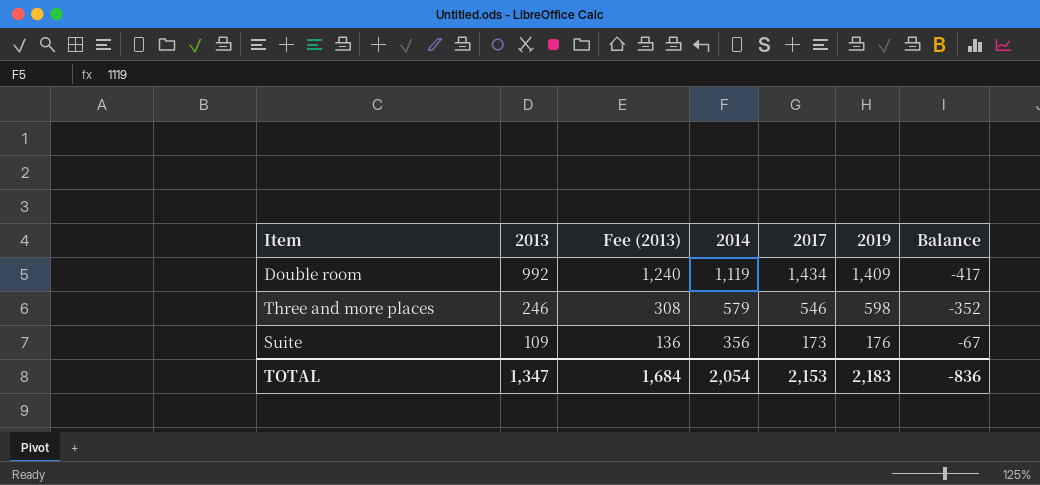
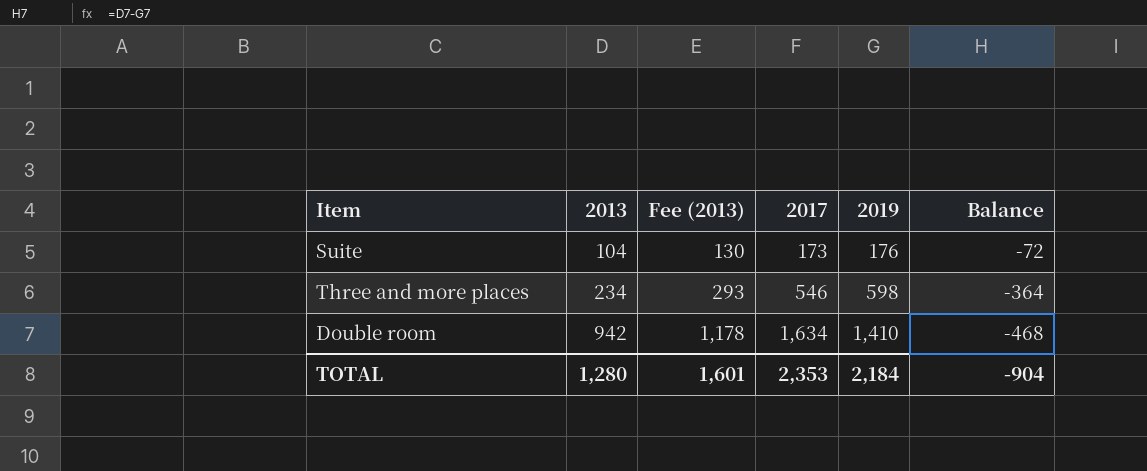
row order: 2013 descending -> 2013 ascending
column 2014 | position: 4 -> none
Suite | 2013: 109 -> 104
Suite | Fee (2013): 136 -> 130
Suite | Balance: -67 -> -72
Three and more places | 2013: 246 -> 234
Three and more places | Fee (2013): 308 -> 293
Three and more places | Balance: -352 -> -364
Double room | 2013: 992 -> 942
Double room | Fee (2013): 1,240 -> 1,178
Double room | 2017: 1,434 -> 1,634
Double room | 2019: 1,409 -> 1,410
Double room | Balance: -417 -> -468
TOTAL | 2013: 1,347 -> 1,280
TOTAL | Fee (2013): 1,684 -> 1,601
TOTAL | 2017: 2,153 -> 2,353
TOTAL | 2019: 2,183 -> 2,184
TOTAL | Balance: -836 -> -904

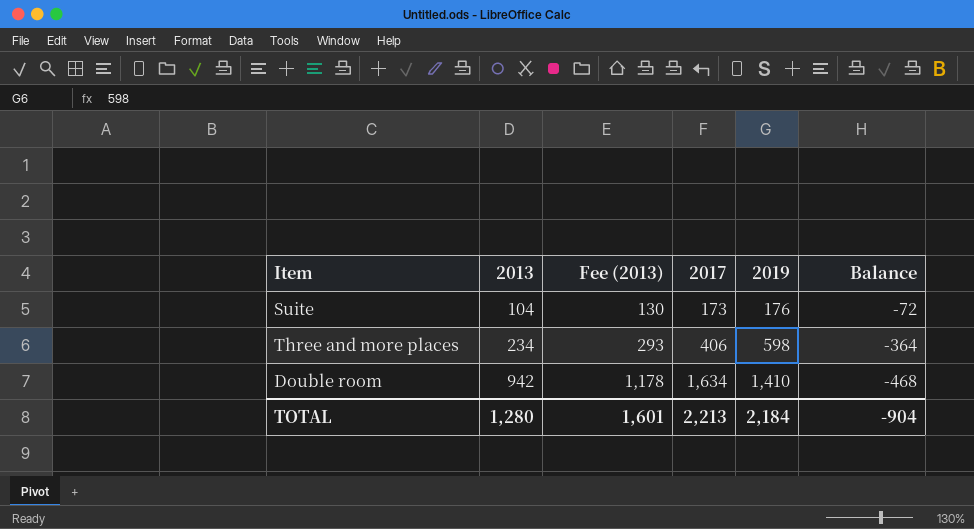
Three and more places | 2017: 546 -> 406
TOTAL | 2017: 2,353 -> 2,213

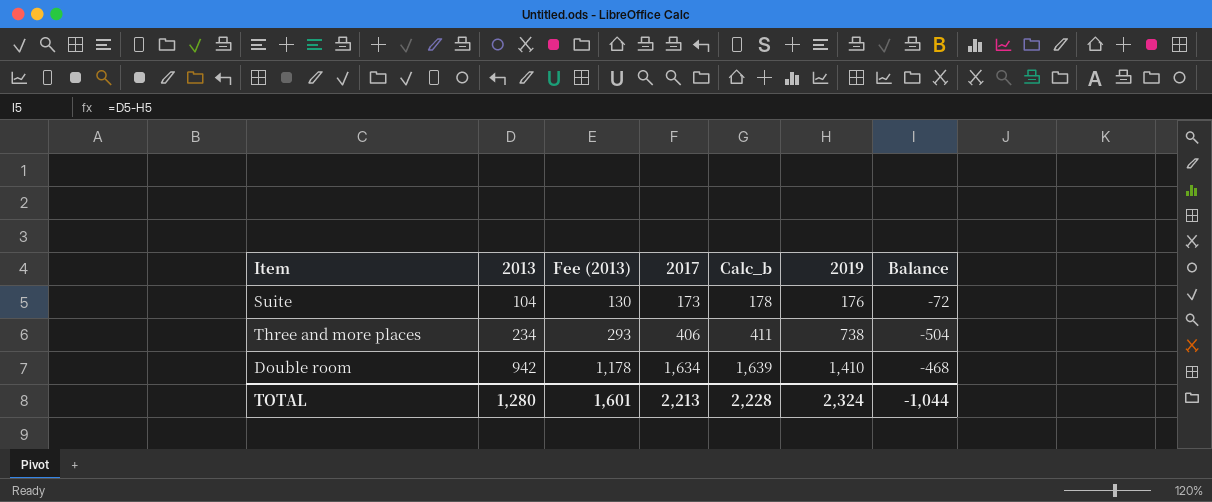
column Calc_b | formula: none -> [2017] + 5
Three and more places | 2019: 598 -> 738
Three and more places | Balance: -364 -> -504
TOTAL | 2019: 2,184 -> 2,324
TOTAL | Balance: -904 -> -1,044

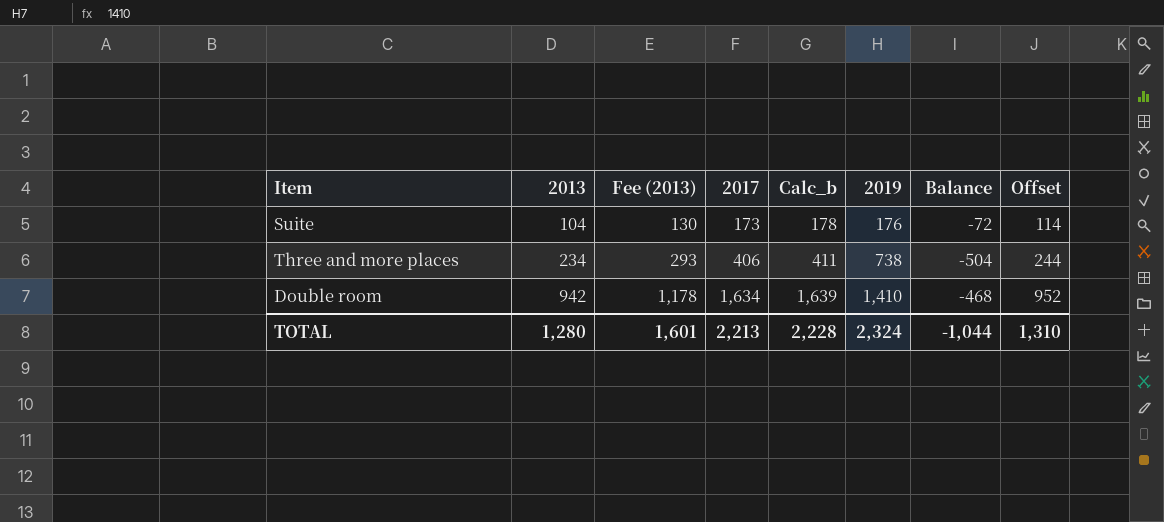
column Offset | formula: none -> [2013] + 10

